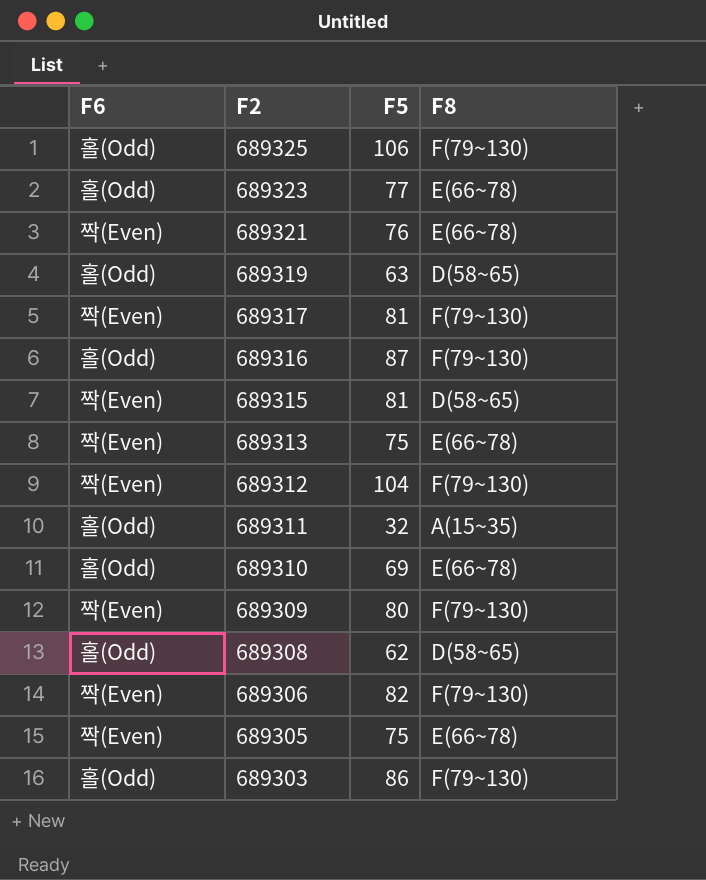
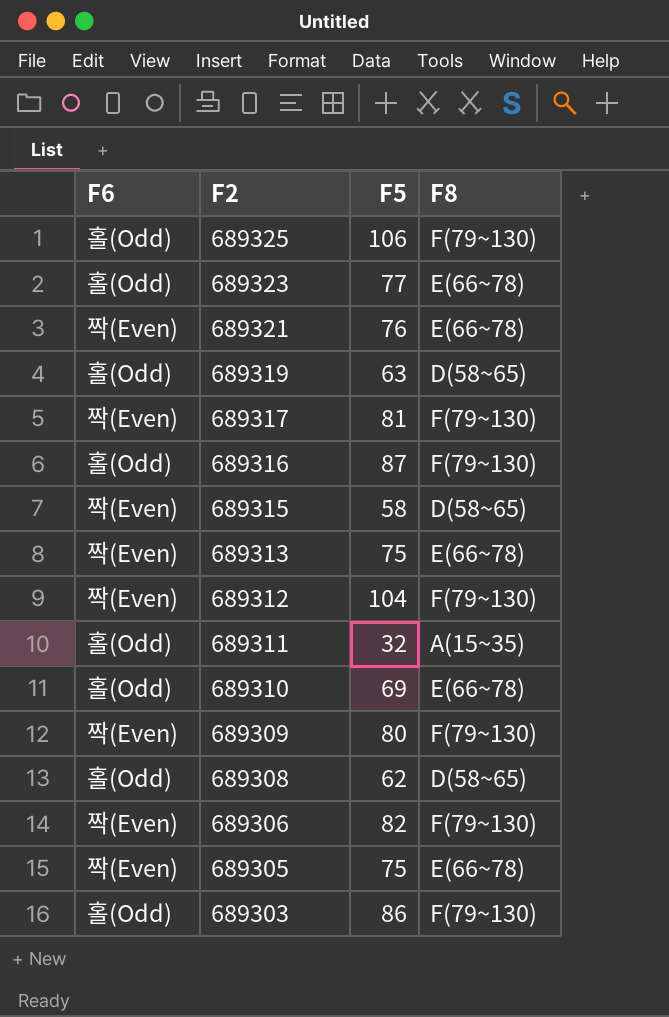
689315 | F5: 81 -> 58

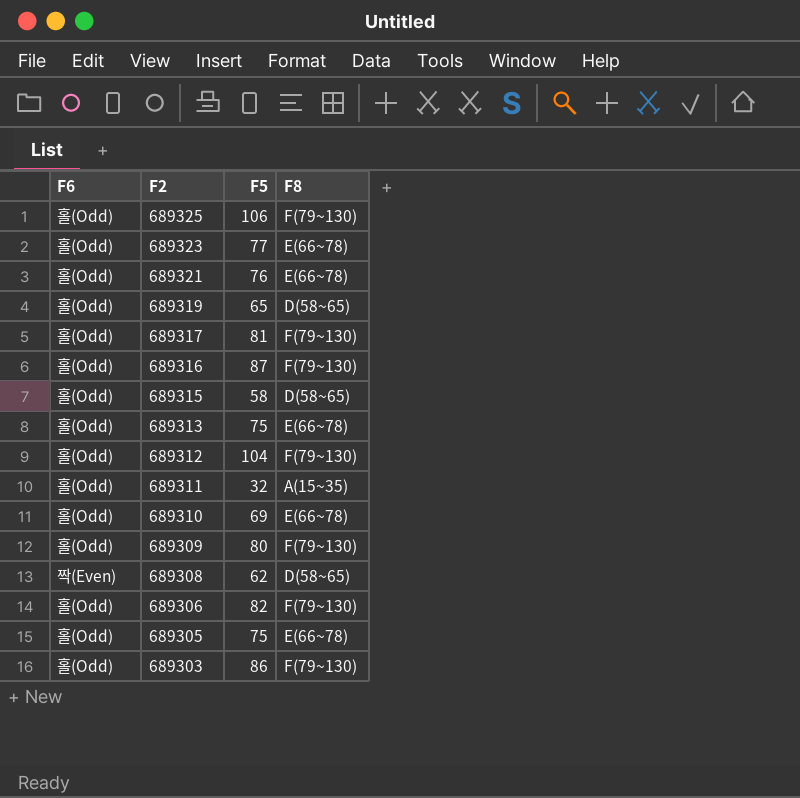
689321 | F6: 짝(Even) -> 홀(Odd)
689319 | F5: 63 -> 65
689317 | F6: 짝(Even) -> 홀(Odd)
689315 | F6: 짝(Even) -> 홀(Odd)
689313 | F6: 짝(Even) -> 홀(Odd)
689312 | F6: 짝(Even) -> 홀(Odd)
689309 | F6: 짝(Even) -> 홀(Odd)
689308 | F6: 홀(Odd) -> 짝(Even)
689306 | F6: 짝(Even) -> 홀(Odd)
689305 | F6: 짝(Even) -> 홀(Odd)

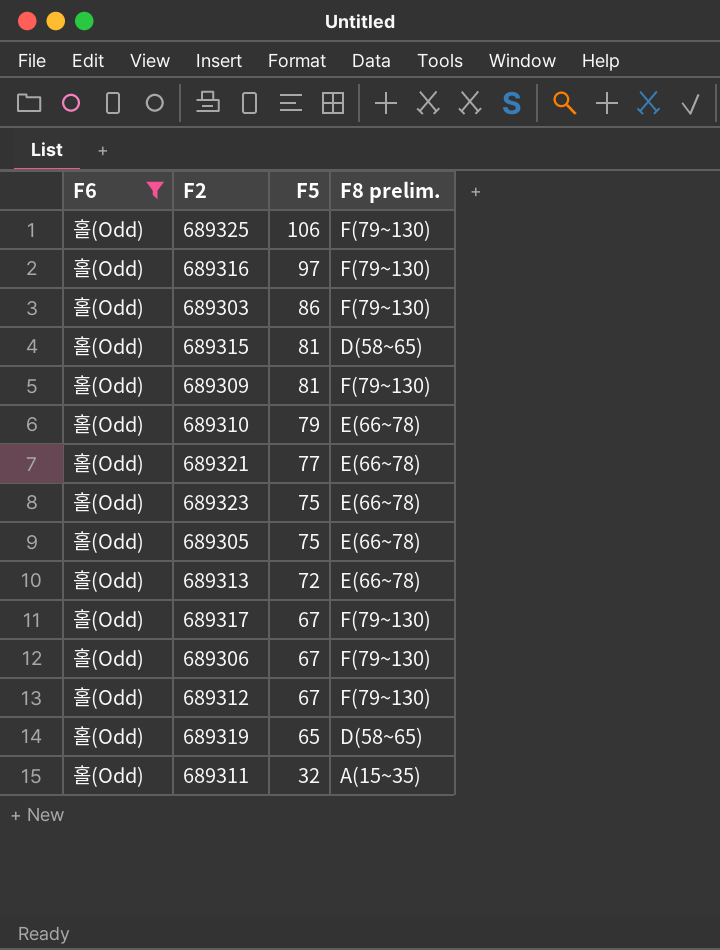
filter: none -> F6 = 홀(Odd)
row order: F2 descending -> F5 descending
column name: F8 -> F8 prelim.
689316 | F5: 87 -> 97
689315 | F5: 58 -> 81
689309 | F5: 80 -> 81
689310 | F5: 69 -> 79
689321 | F5: 76 -> 77
689323 | F5: 77 -> 75
689313 | F5: 75 -> 72
689317 | F5: 81 -> 67
689306 | F5: 82 -> 67
689312 | F5: 104 -> 67

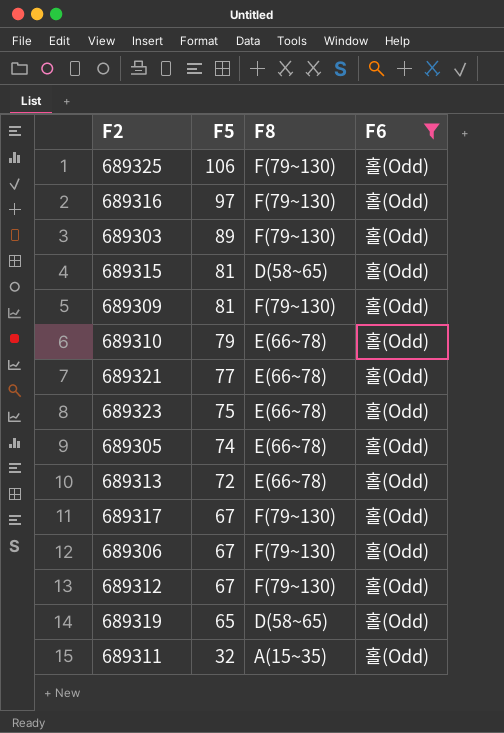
column name: F8 prelim. -> F8
column F6 | position: 1 -> 4
689303 | F5: 86 -> 89
689305 | F5: 75 -> 74

